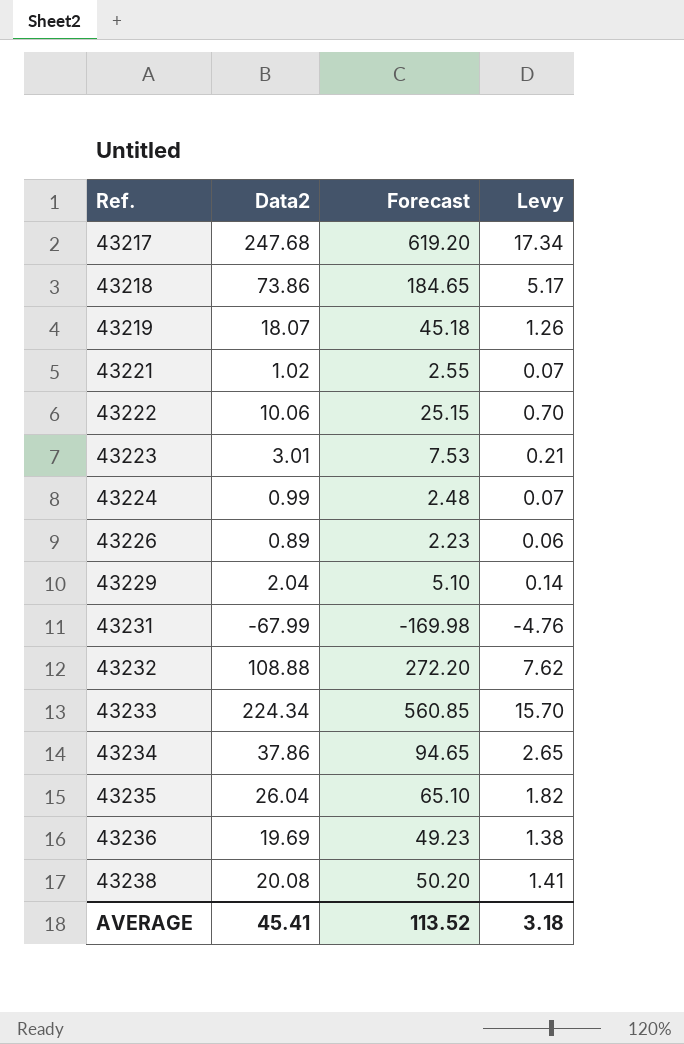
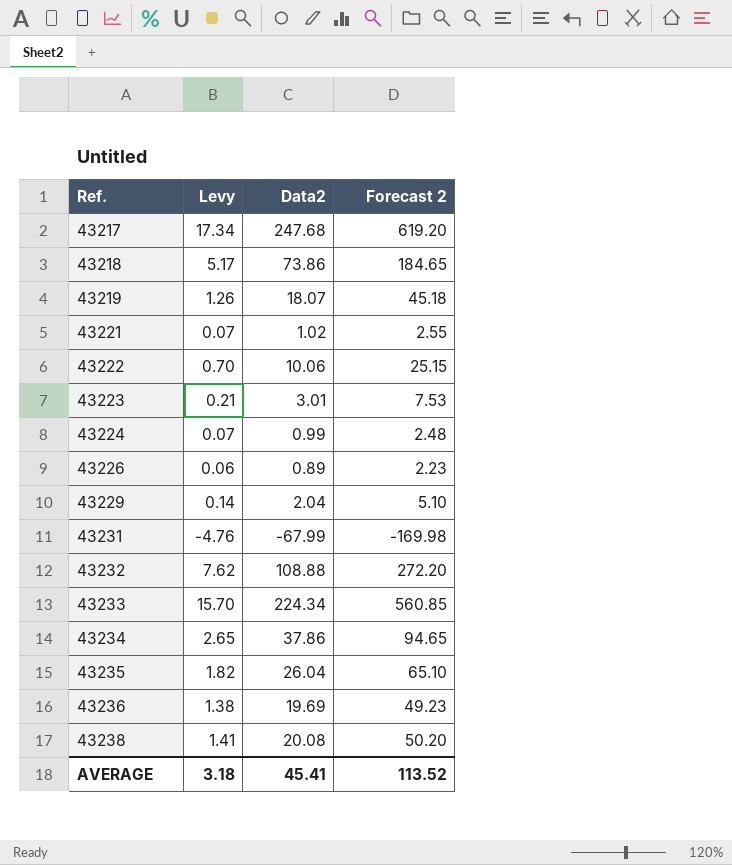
column Levy | position: 4 -> 2
column name: Forecast -> Forecast 2

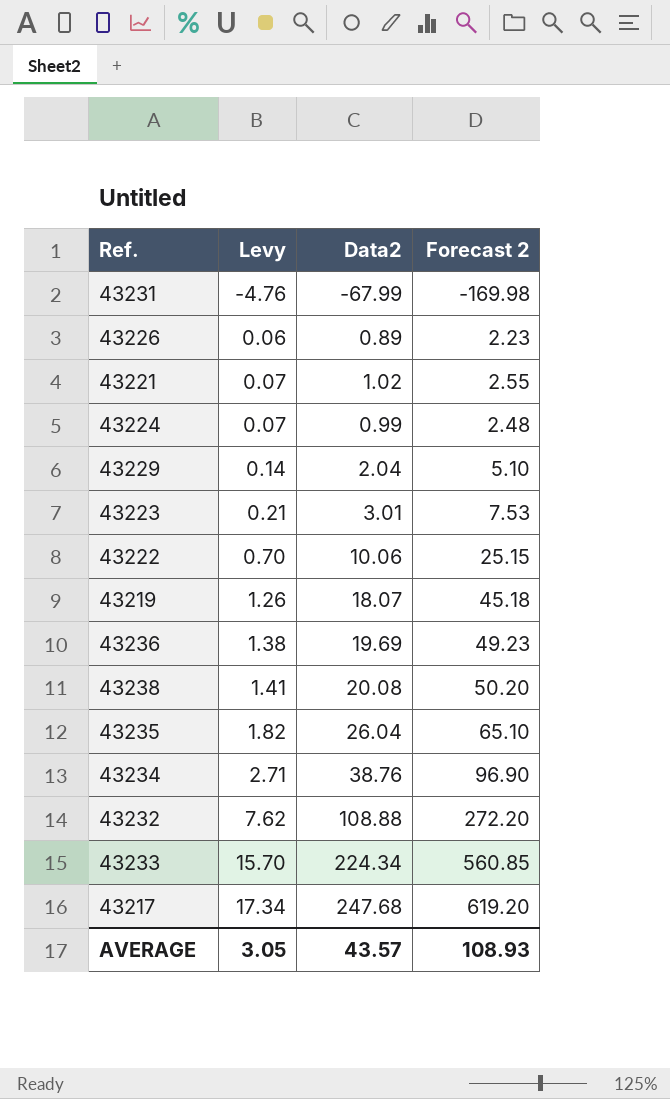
row order: Ref. ascending -> Levy ascending
row 43218: 5.17 | 73.86 | 184.65 -> none
43234 | Levy: 2.65 -> 2.71
43234 | Data2: 37.86 -> 38.76
43234 | Forecast 2: 94.65 -> 96.90
AVERAGE | Levy: 3.18 -> 3.05
AVERAGE | Data2: 45.41 -> 43.57
AVERAGE | Forecast 2: 113.52 -> 108.93

